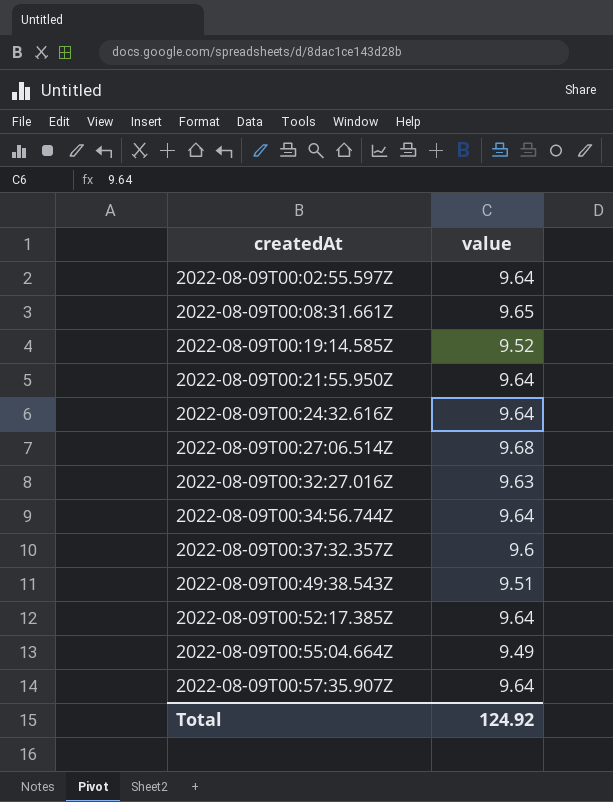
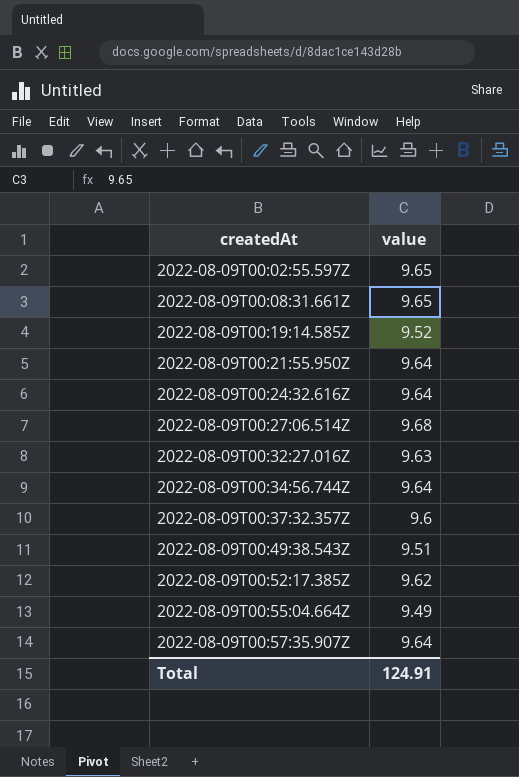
2022-08-09T00:02:55.597Z | value: 9.64 -> 9.65
2022-08-09T00:52:17.385Z | value: 9.64 -> 9.62
Total | value: 124.92 -> 124.91

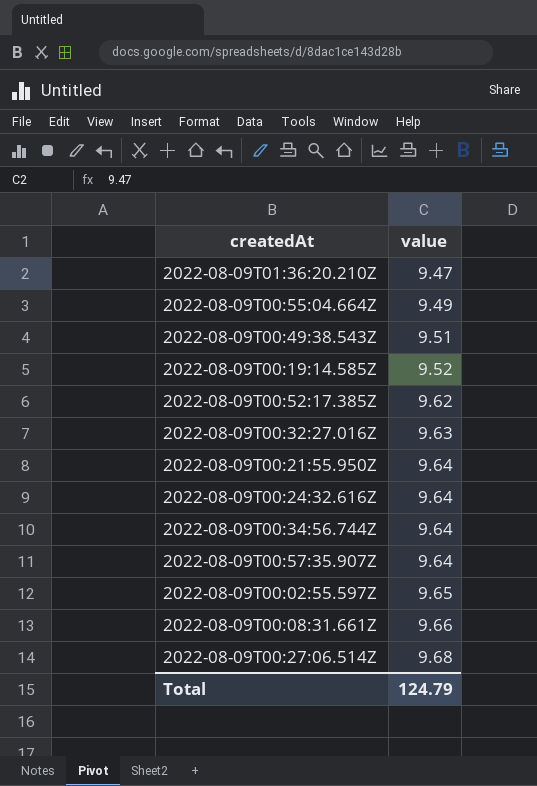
row order: createdAt ascending -> value ascending
row 2022-08-09T00:37:32.357Z: 9.6 -> none
row 2022-08-09T01:36:20.210Z: none -> 9.47
2022-08-09T00:08:31.661Z | value: 9.65 -> 9.66
Total | value: 124.91 -> 124.79

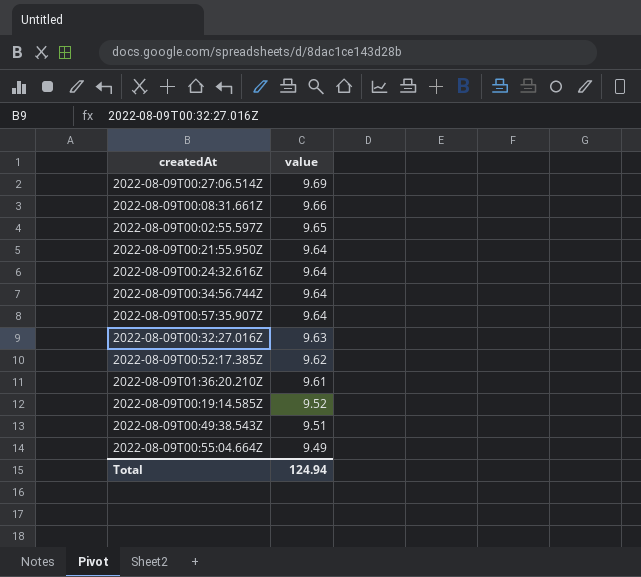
row order: value ascending -> value descending
2022-08-09T00:27:06.514Z | value: 9.68 -> 9.69
2022-08-09T01:36:20.210Z | value: 9.47 -> 9.61
Total | value: 124.79 -> 124.94

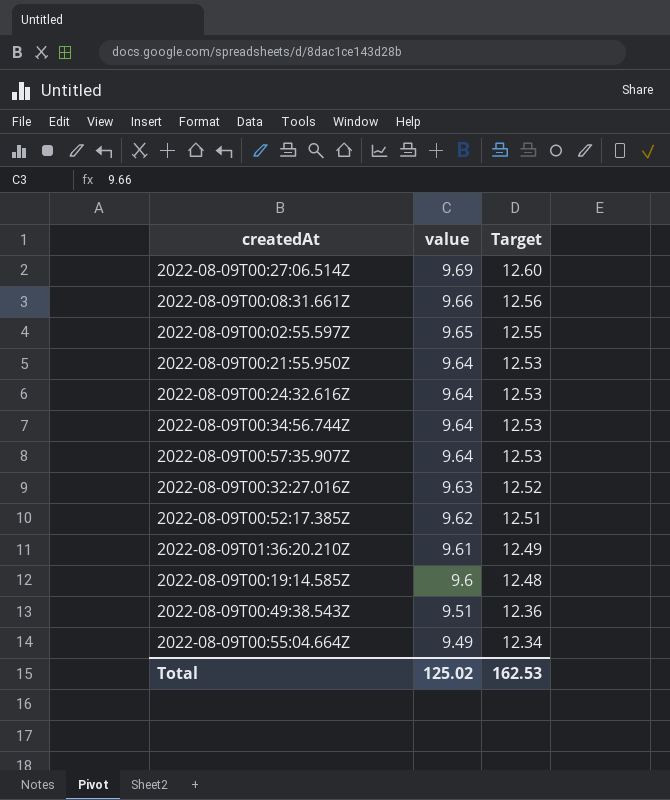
column Target | formula: none -> [value] * 1.3
2022-08-09T00:19:14.585Z | value: 9.52 -> 9.6
Total | value: 124.94 -> 125.02

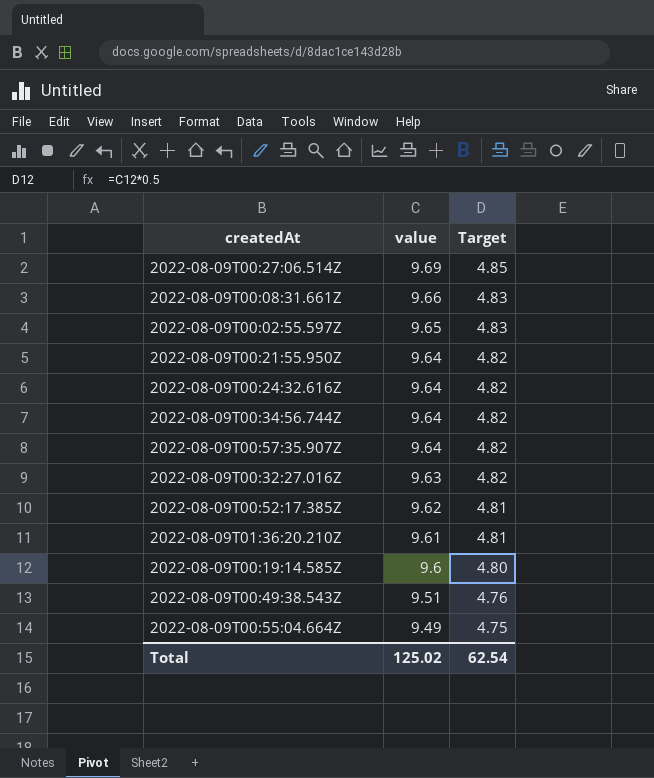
column Target | formula: [value] * 1.3 -> [value] * 0.5
Total | Target: 162.53 -> 62.54

